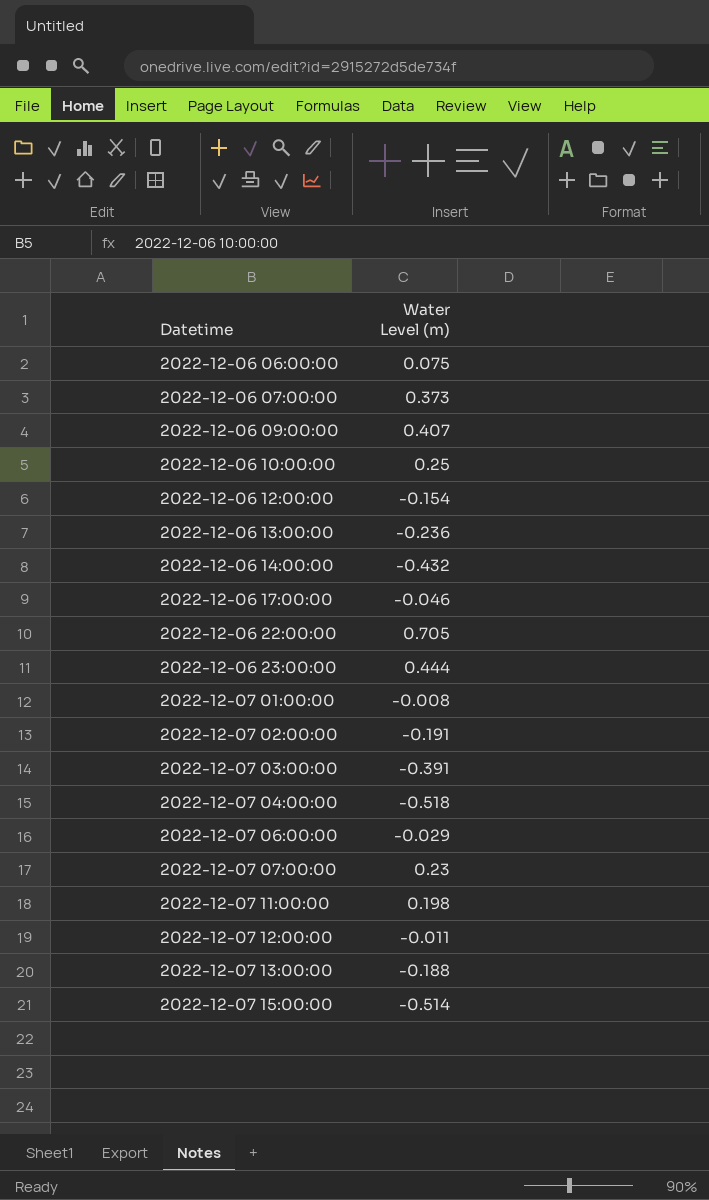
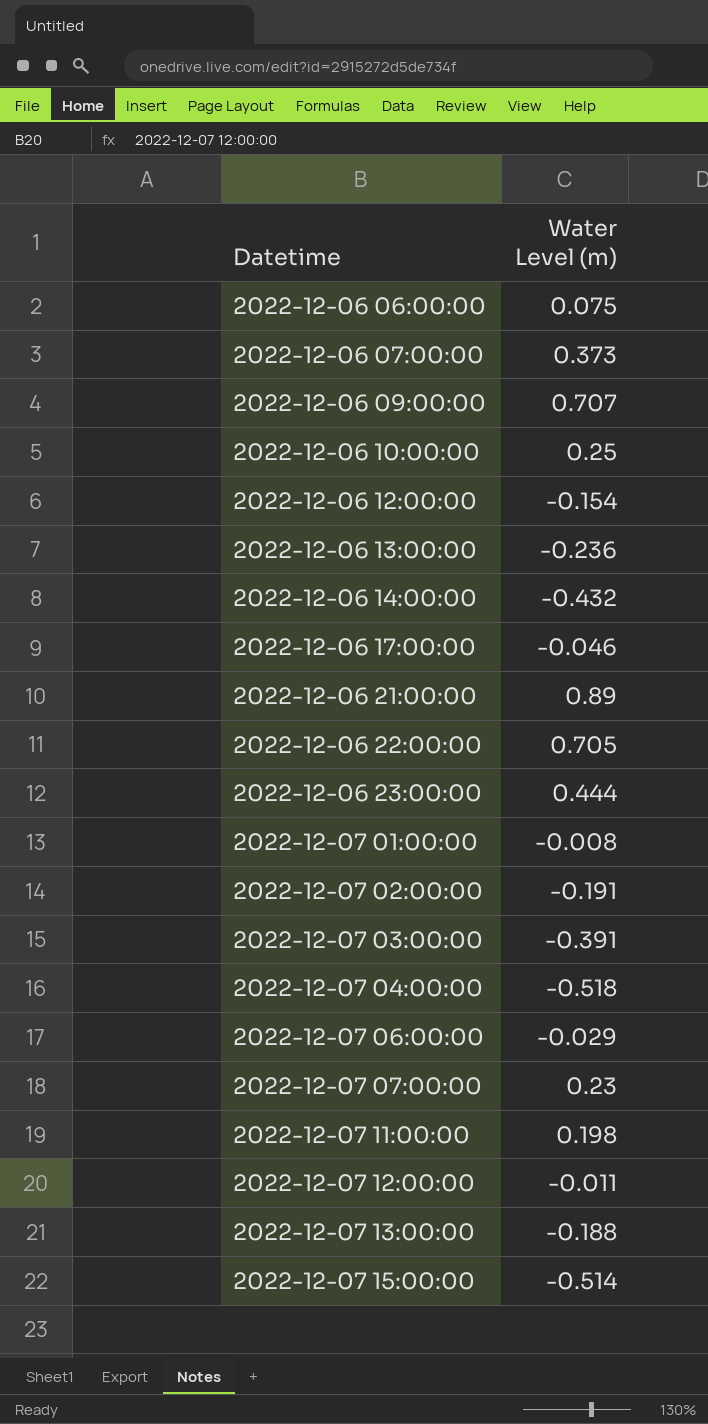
2022-12-06 09:00:00 | Water Level (m): 0.407 -> 0.707
row 2022-12-06 21:00:00: none -> 0.89

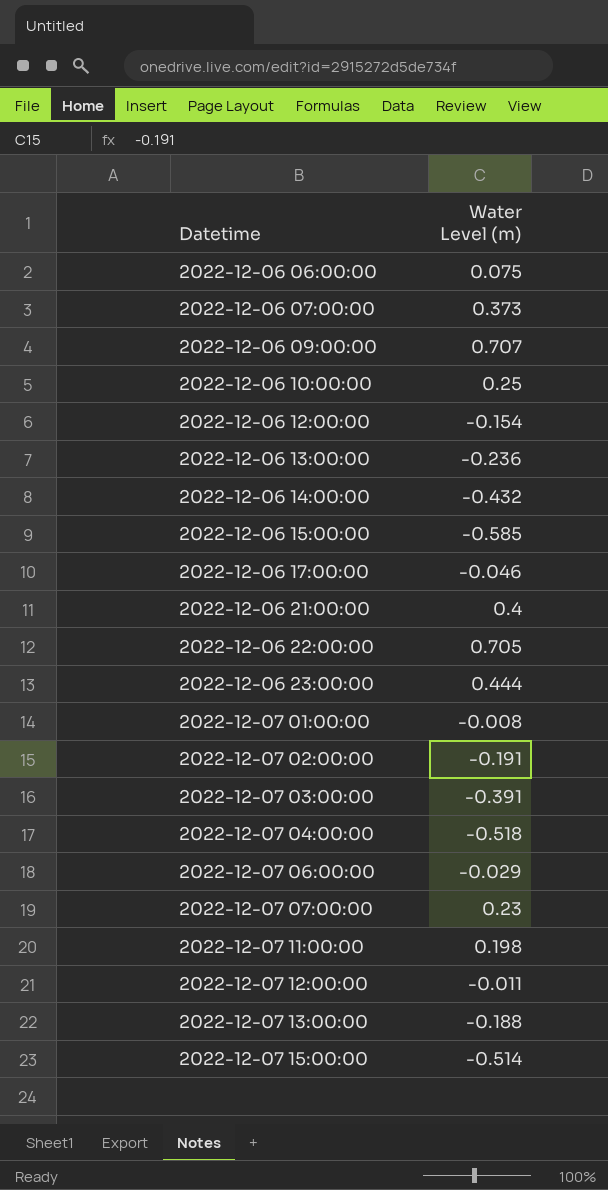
row 2022-12-06 15:00:00: none -> -0.585
2022-12-06 21:00:00 | Water Level (m): 0.89 -> 0.4

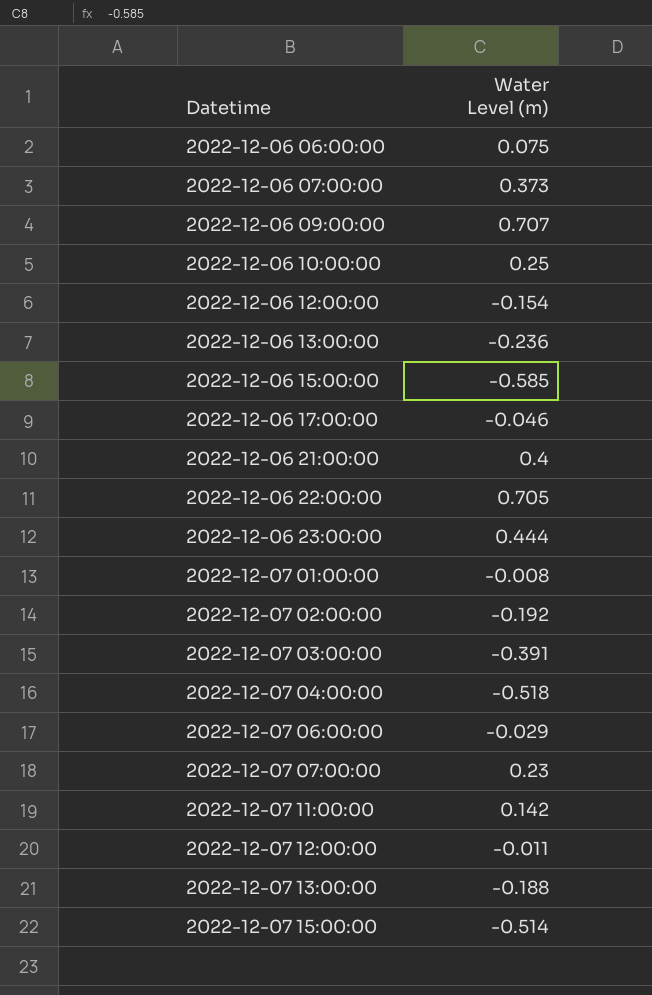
row 2022-12-06 14:00:00: -0.432 -> none
2022-12-07 02:00:00 | Water Level (m): -0.191 -> -0.192
2022-12-07 11:00:00 | Water Level (m): 0.198 -> 0.142

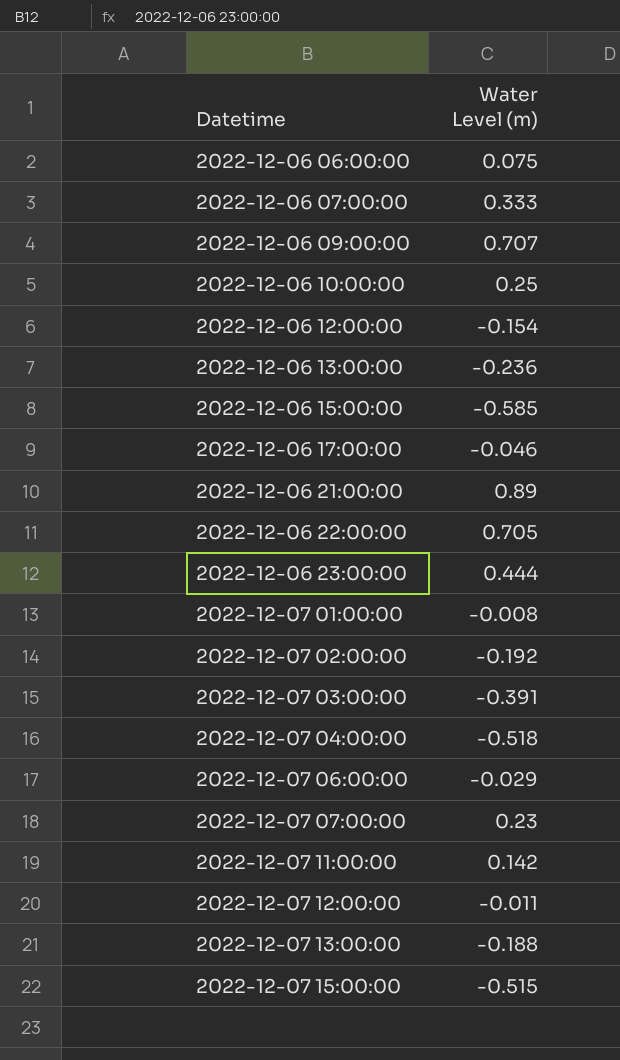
2022-12-06 07:00:00 | Water Level (m): 0.373 -> 0.333
2022-12-06 21:00:00 | Water Level (m): 0.4 -> 0.89
2022-12-07 15:00:00 | Water Level (m): -0.514 -> -0.515

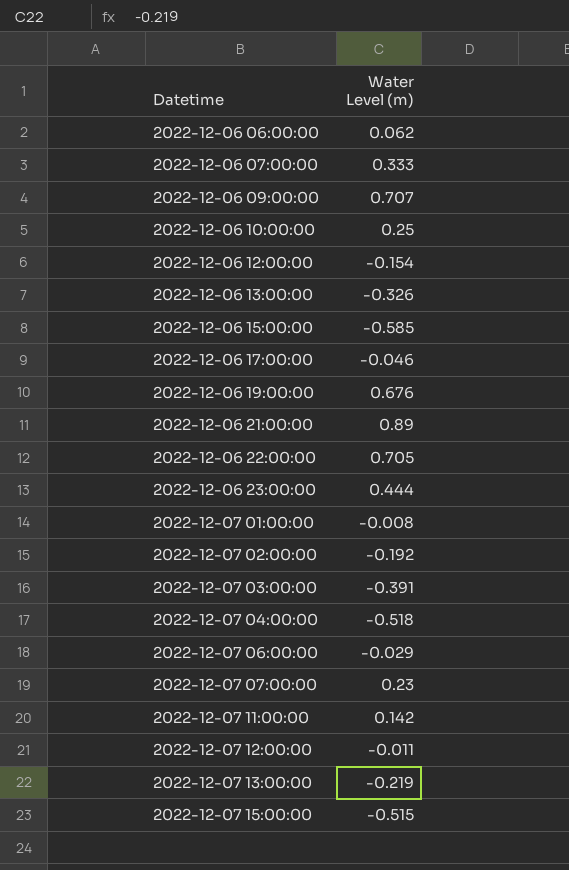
2022-12-06 06:00:00 | Water Level (m): 0.075 -> 0.062
2022-12-06 13:00:00 | Water Level (m): -0.236 -> -0.326
row 2022-12-06 19:00:00: none -> 0.676
2022-12-07 13:00:00 | Water Level (m): -0.188 -> -0.219

